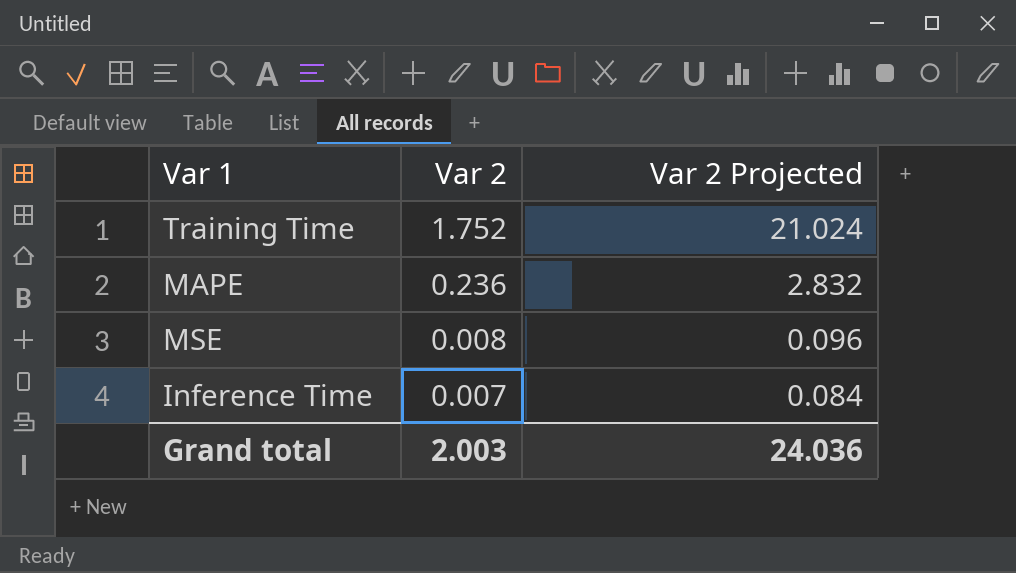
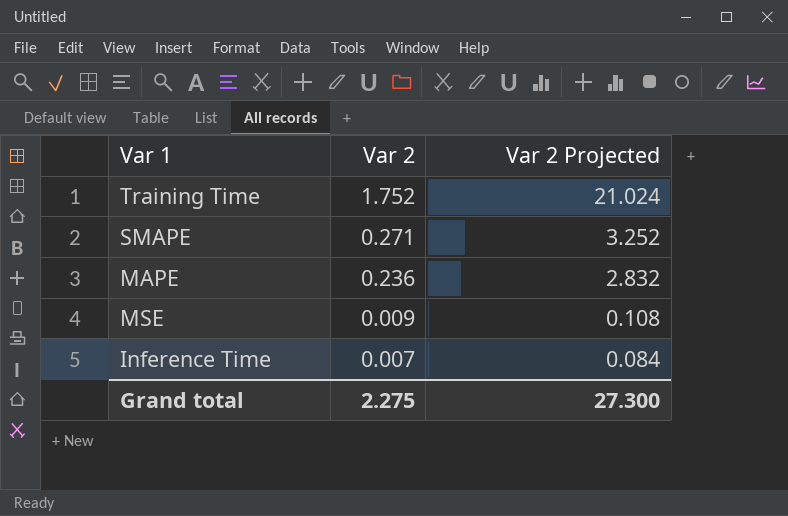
row SMAPE: none -> 0.271 | 3.252
MSE | Var 2: 0.008 -> 0.009
MSE | Var 2 Projected: 0.096 -> 0.108
Grand total | Var 2: 2.003 -> 2.275
Grand total | Var 2 Projected: 24.036 -> 27.300

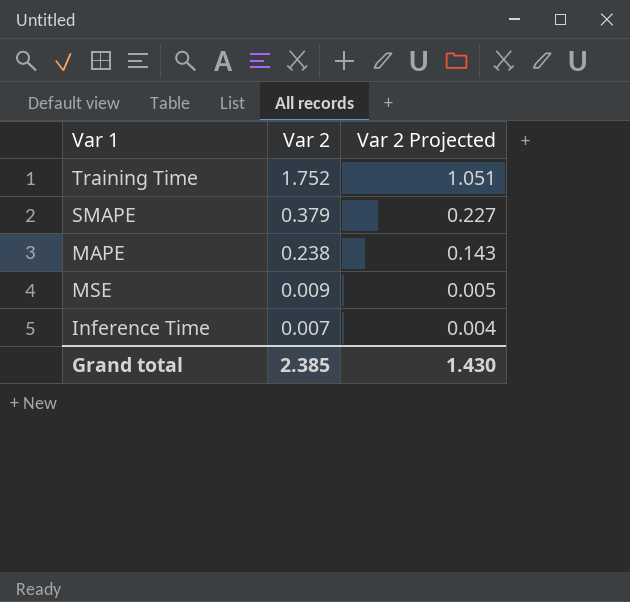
column Var 2 Projected | formula: [Var 2] * 12 -> [Var 2] * 0.6
SMAPE | Var 2: 0.271 -> 0.379
MAPE | Var 2: 0.236 -> 0.238
Grand total | Var 2: 2.275 -> 2.385
Grand total | Var 2 Projected: 27.300 -> 1.430

